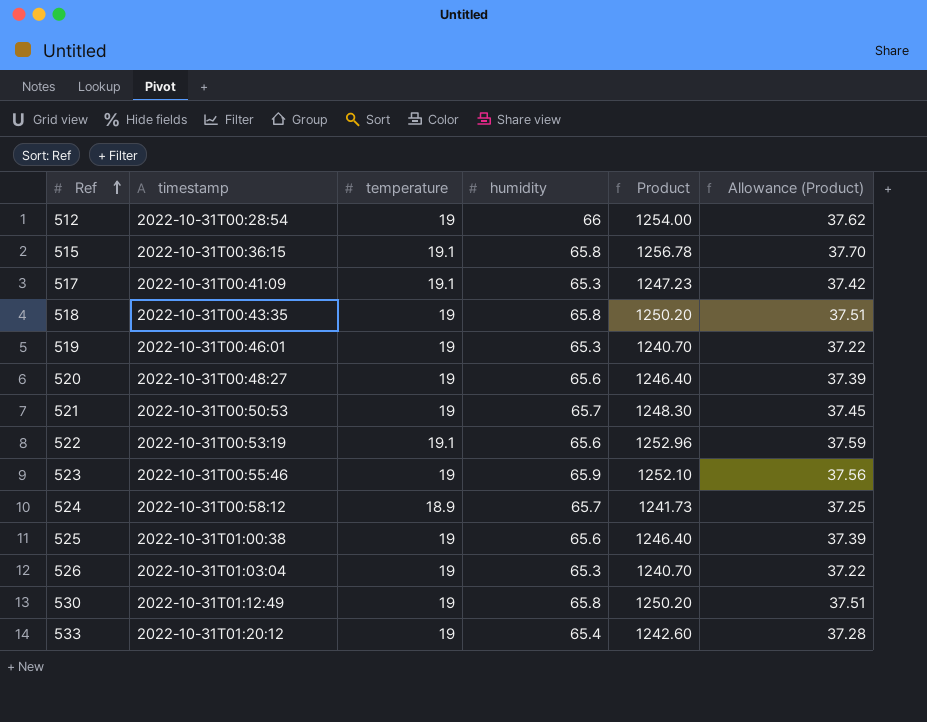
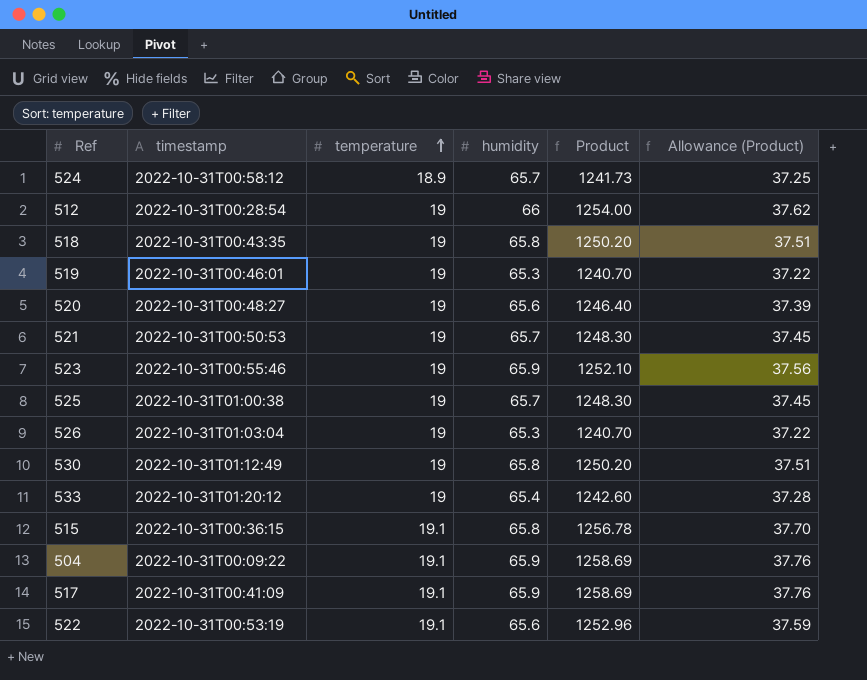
row order: Ref ascending -> temperature ascending
525 | humidity: 65.6 -> 65.7
525 | Product: 1246.40 -> 1248.30
525 | Allowance (Product): 37.39 -> 37.45
row 504: none -> 2022-10-31T00:09:22 | 19.1 | 65.9 | 1258.69 | 37.76
517 | humidity: 65.3 -> 65.9
517 | Product: 1247.23 -> 1258.69
517 | Allowance (Product): 37.42 -> 37.76

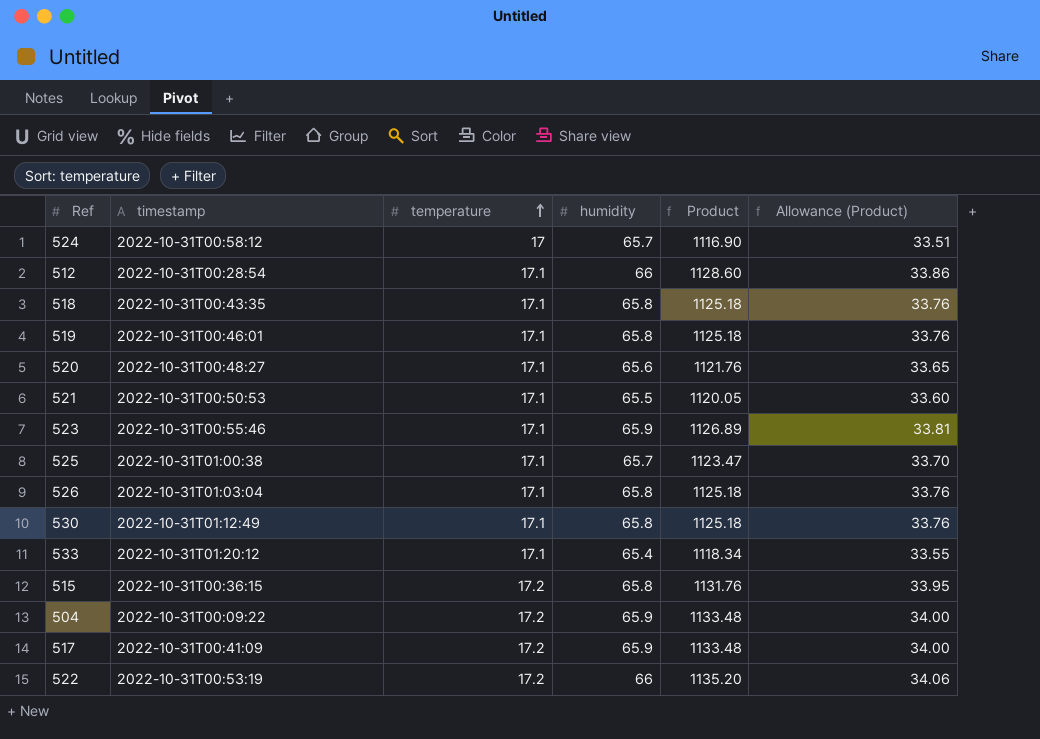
524 | temperature: 18.9 -> 17
524 | Product: 1241.73 -> 1116.90
524 | Allowance (Product): 37.25 -> 33.51
512 | temperature: 19 -> 17.1
512 | Product: 1254.00 -> 1128.60
512 | Allowance (Product): 37.62 -> 33.86
518 | temperature: 19 -> 17.1
518 | Product: 1250.20 -> 1125.18
518 | Allowance (Product): 37.51 -> 33.76
519 | temperature: 19 -> 17.1
519 | humidity: 65.3 -> 65.8
519 | Product: 1240.70 -> 1125.18
519 | Allowance (Product): 37.22 -> 33.76
520 | temperature: 19 -> 17.1
520 | Product: 1246.40 -> 1121.76
520 | Allowance (Product): 37.39 -> 33.65
521 | temperature: 19 -> 17.1
521 | humidity: 65.7 -> 65.5
521 | Product: 1248.30 -> 1120.05
521 | Allowance (Product): 37.45 -> 33.60
523 | temperature: 19 -> 17.1
523 | Product: 1252.10 -> 1126.89
523 | Allowance (Product): 37.56 -> 33.81
525 | temperature: 19 -> 17.1
525 | Product: 1248.30 -> 1123.47
525 | Allowance (Product): 37.45 -> 33.70
526 | temperature: 19 -> 17.1
526 | humidity: 65.3 -> 65.8
526 | Product: 1240.70 -> 1125.18
526 | Allowance (Product): 37.22 -> 33.76
530 | temperature: 19 -> 17.1
530 | Product: 1250.20 -> 1125.18
530 | Allowance (Product): 37.51 -> 33.76
533 | temperature: 19 -> 17.1
533 | Product: 1242.60 -> 1118.34
533 | Allowance (Product): 37.28 -> 33.55
515 | temperature: 19.1 -> 17.2
515 | Product: 1256.78 -> 1131.76
515 | Allowance (Product): 37.70 -> 33.95
504 | temperature: 19.1 -> 17.2
504 | Product: 1258.69 -> 1133.48
504 | Allowance (Product): 37.76 -> 34.00
517 | temperature: 19.1 -> 17.2
517 | Product: 1258.69 -> 1133.48
517 | Allowance (Product): 37.76 -> 34.00
522 | temperature: 19.1 -> 17.2
522 | humidity: 65.6 -> 66
522 | Product: 1252.96 -> 1135.20
522 | Allowance (Product): 37.59 -> 34.06

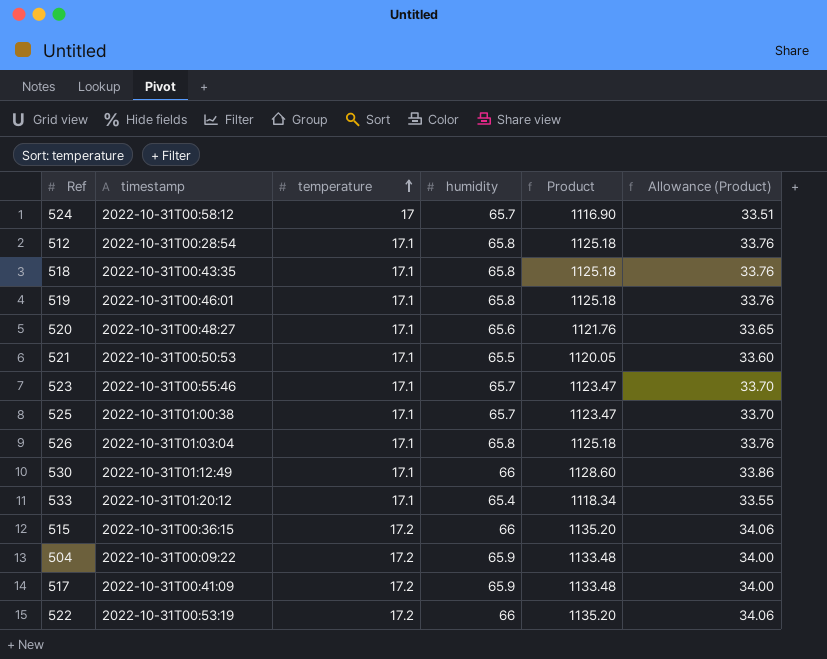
512 | humidity: 66 -> 65.8
512 | Product: 1128.60 -> 1125.18
512 | Allowance (Product): 33.86 -> 33.76
523 | humidity: 65.9 -> 65.7
523 | Product: 1126.89 -> 1123.47
523 | Allowance (Product): 33.81 -> 33.70
530 | humidity: 65.8 -> 66
530 | Product: 1125.18 -> 1128.60
530 | Allowance (Product): 33.76 -> 33.86
515 | humidity: 65.8 -> 66
515 | Product: 1131.76 -> 1135.20
515 | Allowance (Product): 33.95 -> 34.06

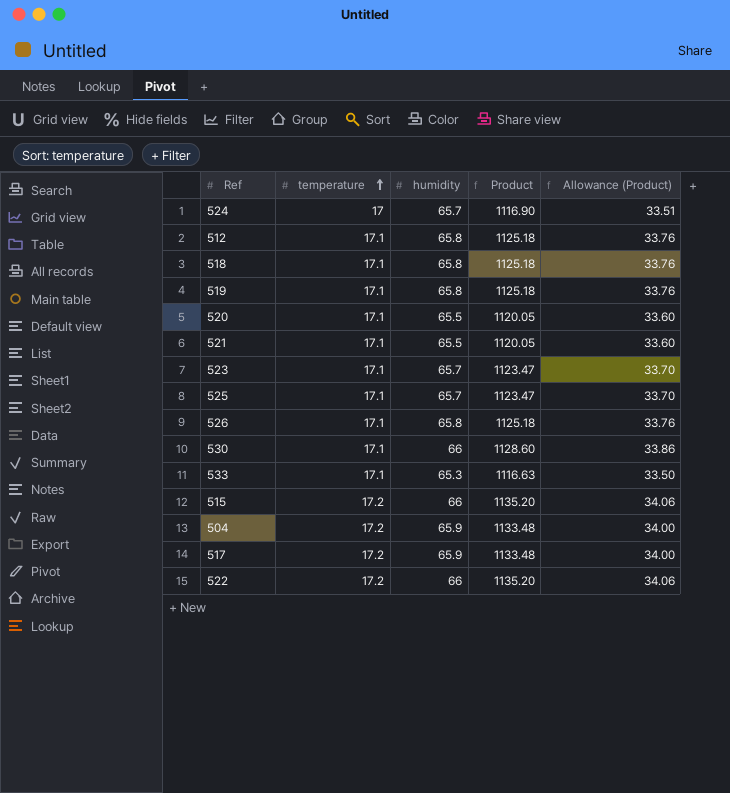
column timestamp | position: 2 -> none
520 | humidity: 65.6 -> 65.5
520 | Product: 1121.76 -> 1120.05
520 | Allowance (Product): 33.65 -> 33.60
533 | humidity: 65.4 -> 65.3
533 | Product: 1118.34 -> 1116.63
533 | Allowance (Product): 33.55 -> 33.50

